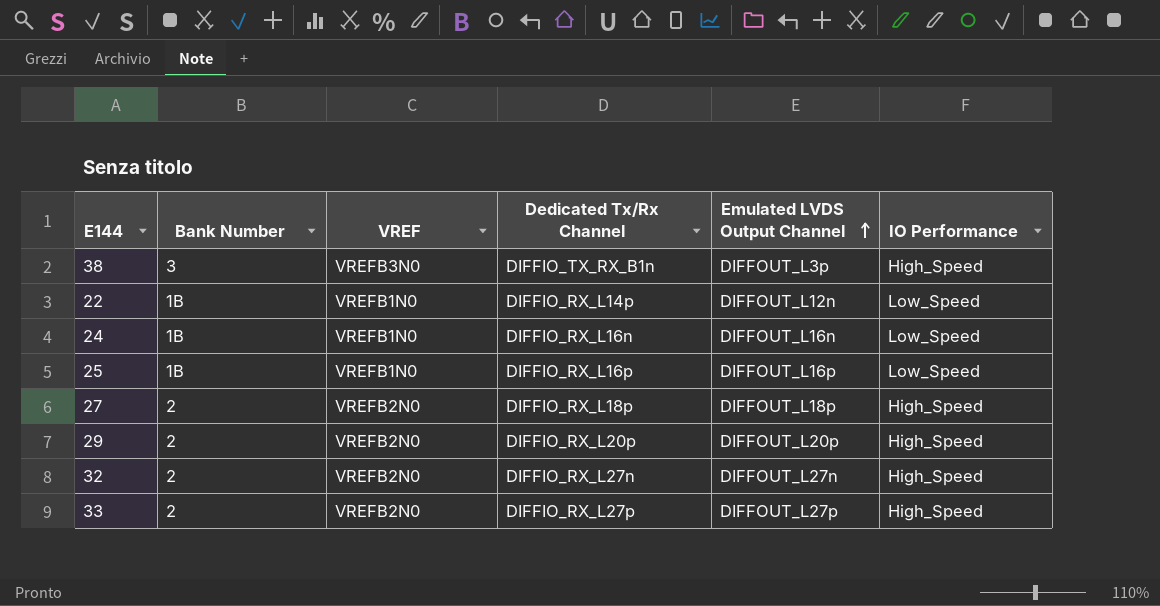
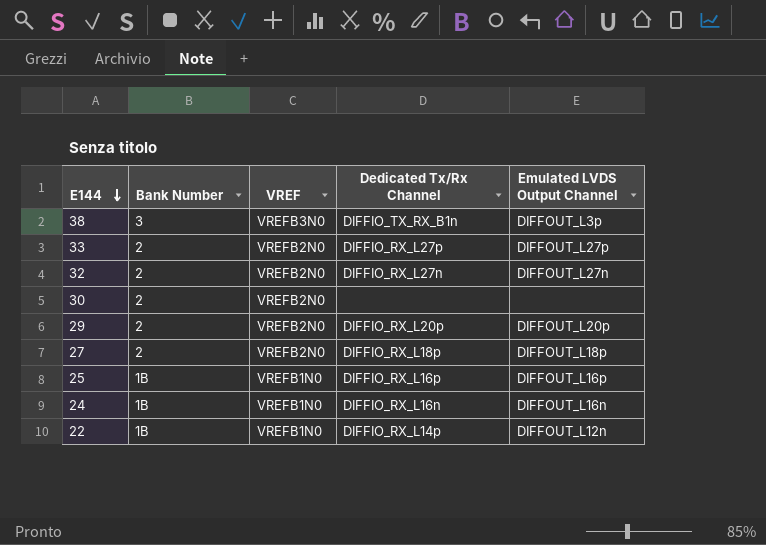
row order: Emulated LVDS Output Channel ascending -> E144 descending
column IO Performance | position: 6 -> none
row 30: none -> 2 | VREFB2N0 | none | none

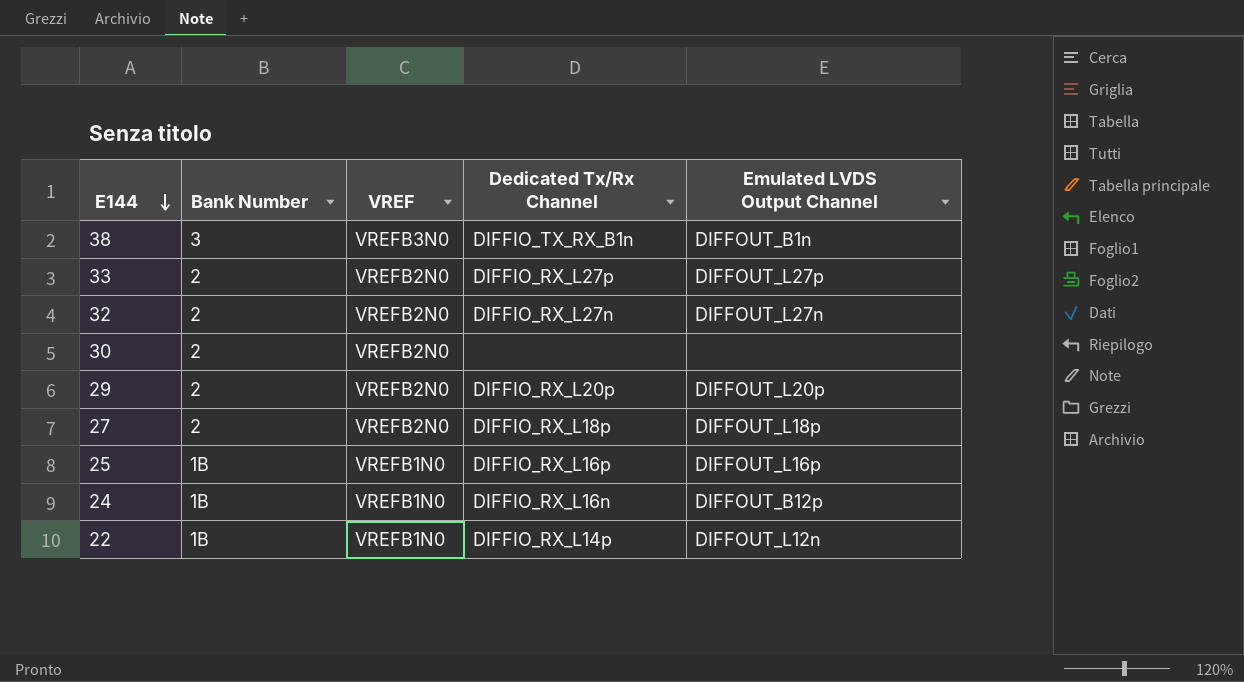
38 | Emulated LVDS Output Channel: DIFFOUT_L3p -> DIFFOUT_B1n
24 | Emulated LVDS Output Channel: DIFFOUT_L16n -> DIFFOUT_B12p

